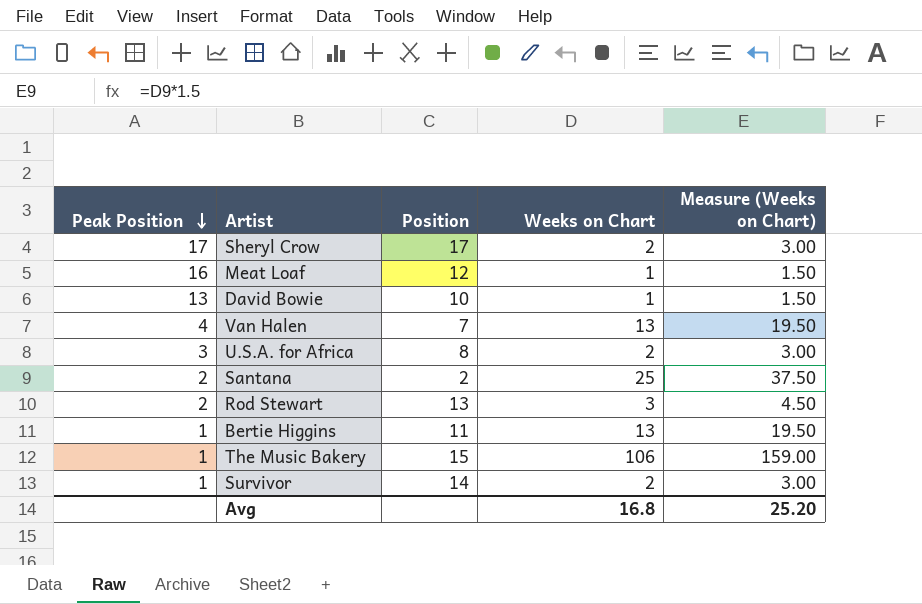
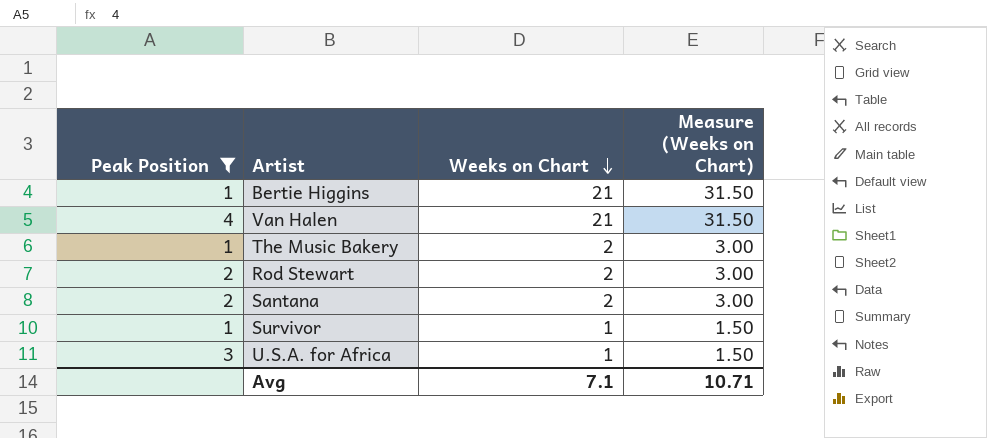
filter: none -> Peak Position <= 4
row order: Peak Position descending -> Weeks on Chart descending
column Position | position: 3 -> none
Bertie Higgins | Weeks on Chart: 13 -> 21
Bertie Higgins | Measure (Weeks on Chart): 19.50 -> 31.50
Van Halen | Weeks on Chart: 13 -> 21
Van Halen | Measure (Weeks on Chart): 19.50 -> 31.50
The Music Bakery | Weeks on Chart: 106 -> 2
The Music Bakery | Measure (Weeks on Chart): 159.00 -> 3.00
Rod Stewart | Weeks on Chart: 3 -> 2
Rod Stewart | Measure (Weeks on Chart): 4.50 -> 3.00
Santana | Weeks on Chart: 25 -> 2
Santana | Measure (Weeks on Chart): 37.50 -> 3.00
Survivor | Weeks on Chart: 2 -> 1
Survivor | Measure (Weeks on Chart): 3.00 -> 1.50
U.S.A. for Africa | Weeks on Chart: 2 -> 1
U.S.A. for Africa | Measure (Weeks on Chart): 3.00 -> 1.50
Avg | Weeks on Chart: 16.8 -> 7.1
Avg | Measure (Weeks on Chart): 25.20 -> 10.71

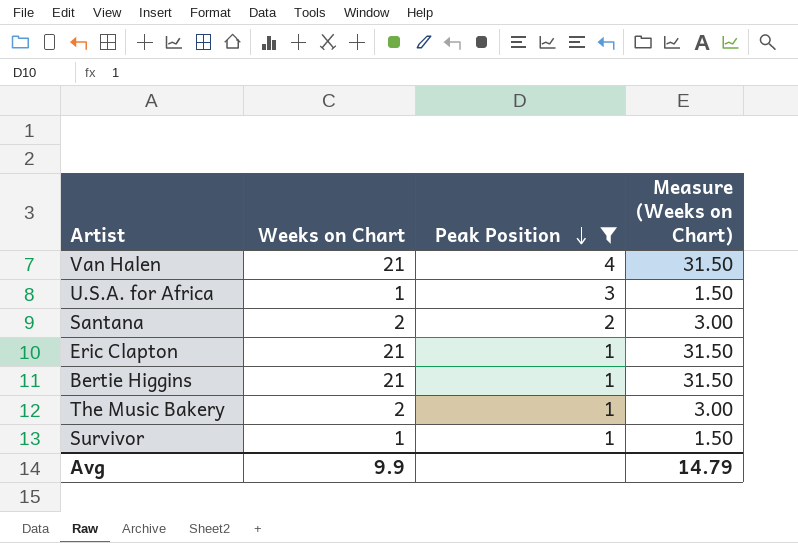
row order: Weeks on Chart descending -> Peak Position descending
column Peak Position | position: 1 -> 3
row Rod Stewart: 2 | 2 | 3.00 -> none
row Eric Clapton: none -> 21 | 1 | 31.50
Avg | Weeks on Chart: 7.1 -> 9.9
Avg | Measure (Weeks on Chart): 10.71 -> 14.79

